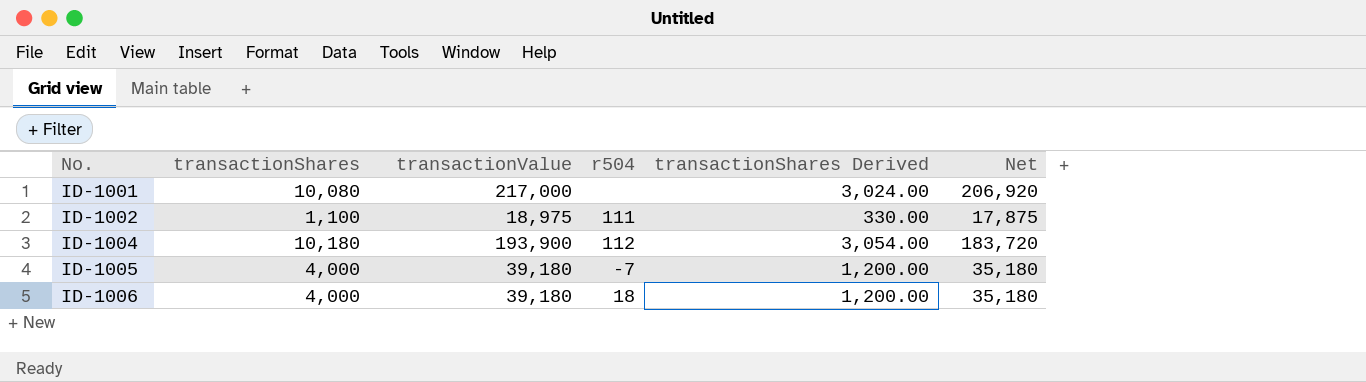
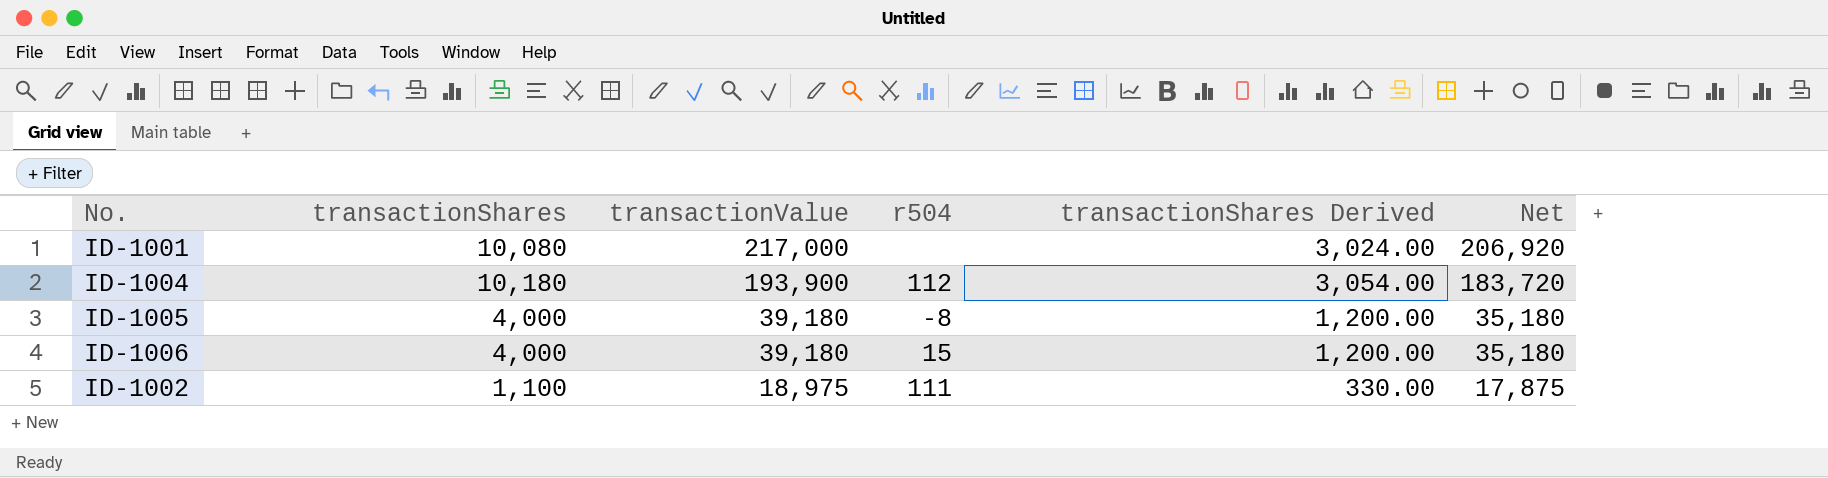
row order: No. ascending -> transactionValue descending
ID-1005 | r504: -7 -> -8
ID-1006 | r504: 18 -> 15

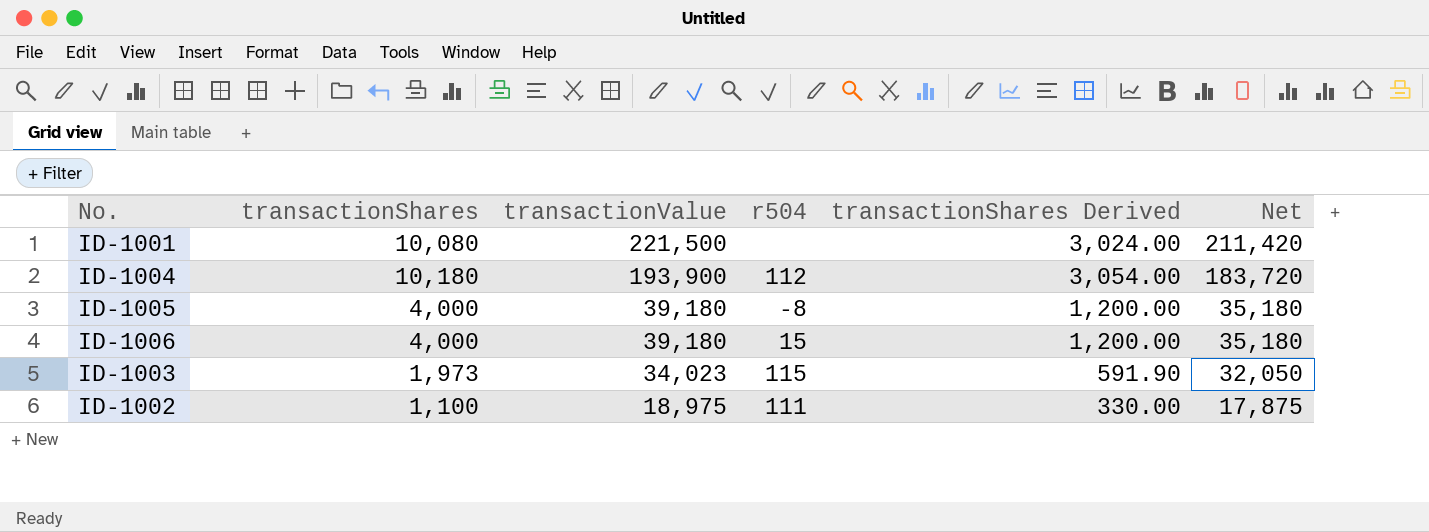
ID-1001 | transactionValue: 217,000 -> 221,500
ID-1001 | Net: 206,920 -> 211,420
row ID-1003: none -> 1,973 | 34,023 | 115 | 591.90 | 32,050

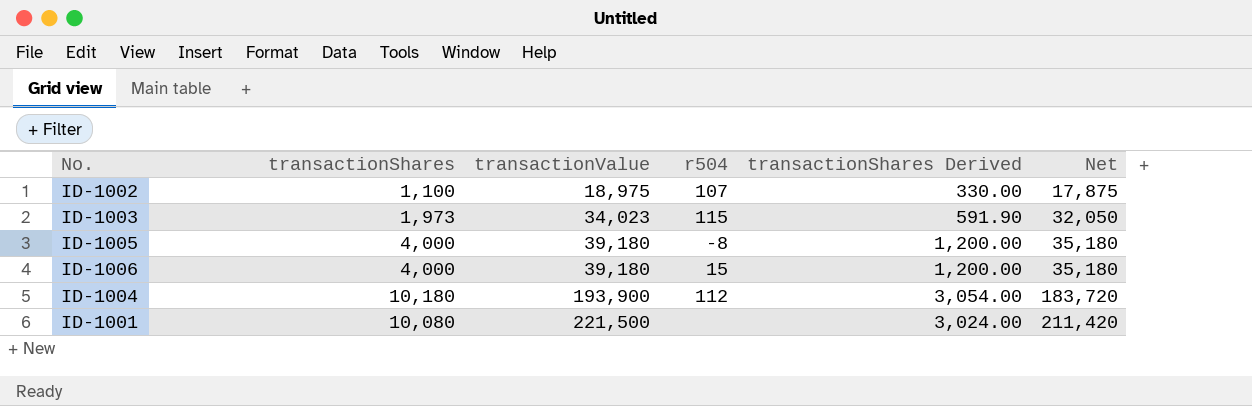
row order: transactionValue descending -> transactionValue ascending
ID-1002 | r504: 111 -> 107

